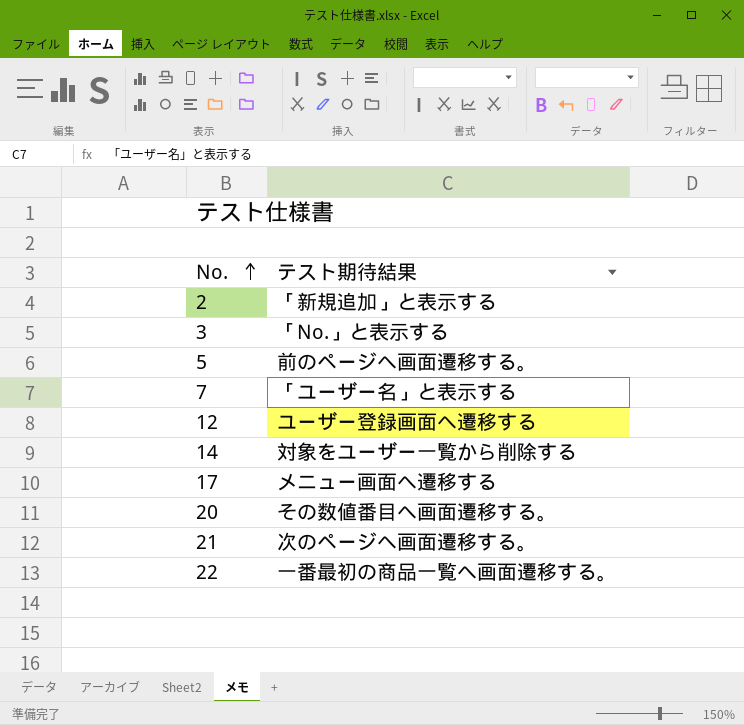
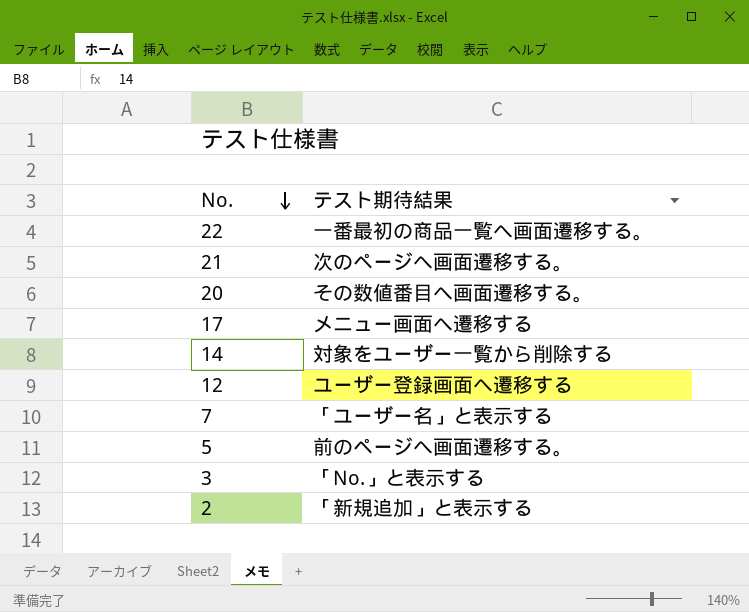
row order: No. ascending -> No. descending

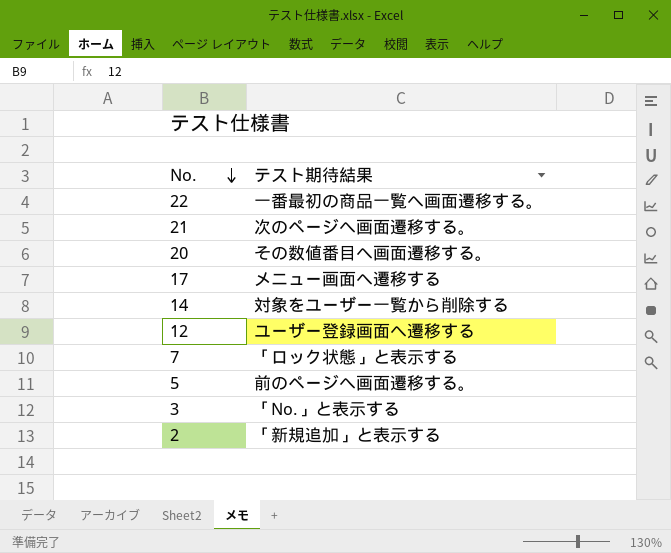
7 | テスト期待結果: 「ユーザー名」と表示する -> 「ロック状態」と表示する

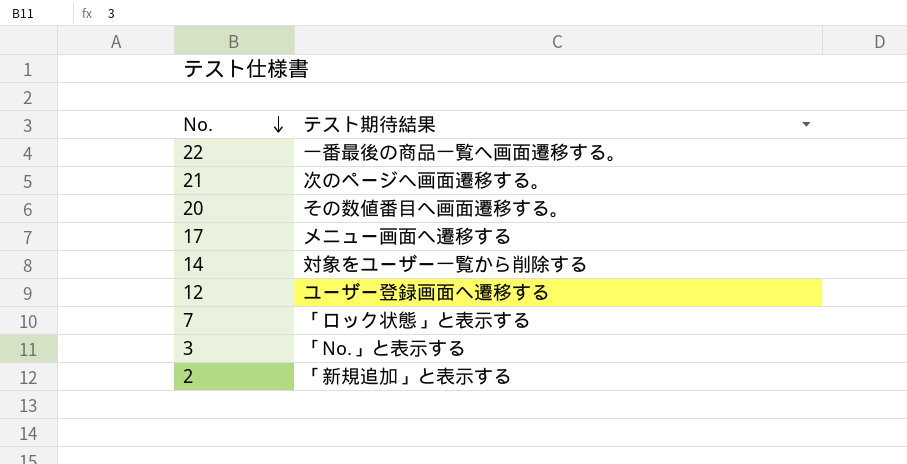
row 5: 前のページへ画面遷移する。 -> none
22 | テスト期待結果: 一番最初の商品一覧へ画面遷移する。 -> 一番最後の商品一覧へ画面遷移する。

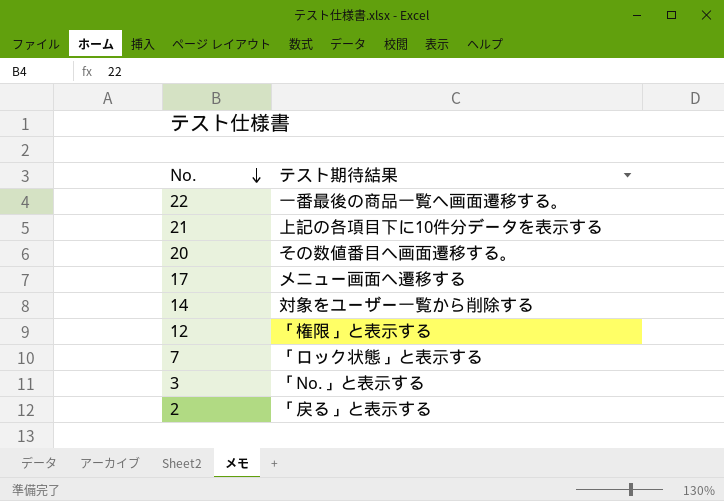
21 | テスト期待結果: 次のページへ画面遷移する。 -> 上記の各項目下に10件分データを表示する
12 | テスト期待結果: ユーザー登録画面へ遷移する -> 「権限」と表示する
2 | テスト期待結果: 「新規追加」と表示する -> 「戻る」と表示する

